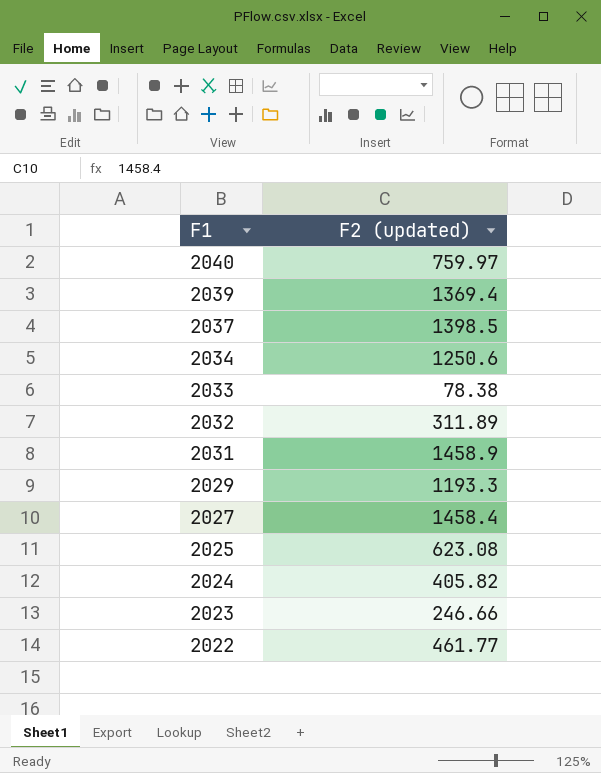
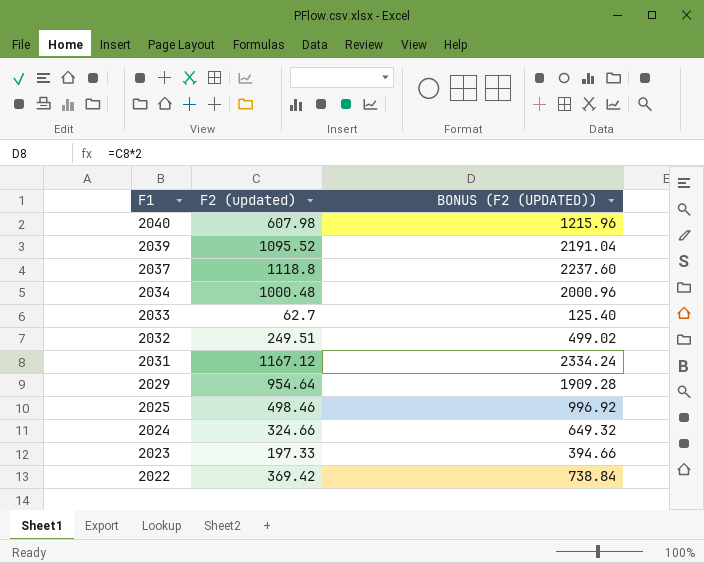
column BONUS (F2 (UPDATED)) | formula: none -> [F2 (updated)] * 2
row 2027: 1458.4 -> none
2040 | F2 (updated): 759.97 -> 607.98
2039 | F2 (updated): 1369.4 -> 1095.52
2037 | F2 (updated): 1398.5 -> 1118.8
2034 | F2 (updated): 1250.6 -> 1000.48
2033 | F2 (updated): 78.38 -> 62.7
2032 | F2 (updated): 311.89 -> 249.51
2031 | F2 (updated): 1458.9 -> 1167.12
2029 | F2 (updated): 1193.3 -> 954.64
2025 | F2 (updated): 623.08 -> 498.46
2024 | F2 (updated): 405.82 -> 324.66
2023 | F2 (updated): 246.66 -> 197.33
2022 | F2 (updated): 461.77 -> 369.42

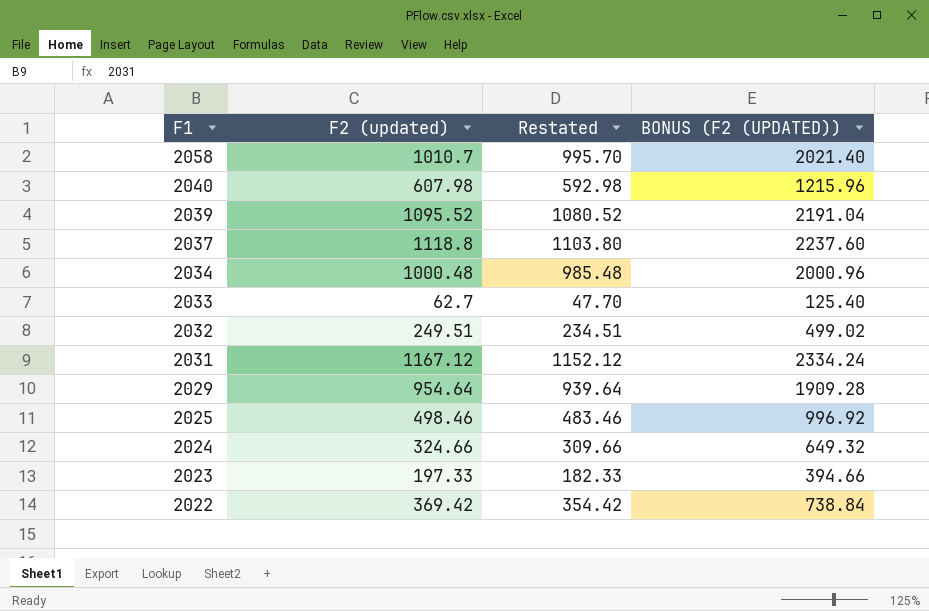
column Restated | formula: none -> [F2 (updated)] - 15
row 2058: none -> 1010.7 | 995.70 | 2021.40

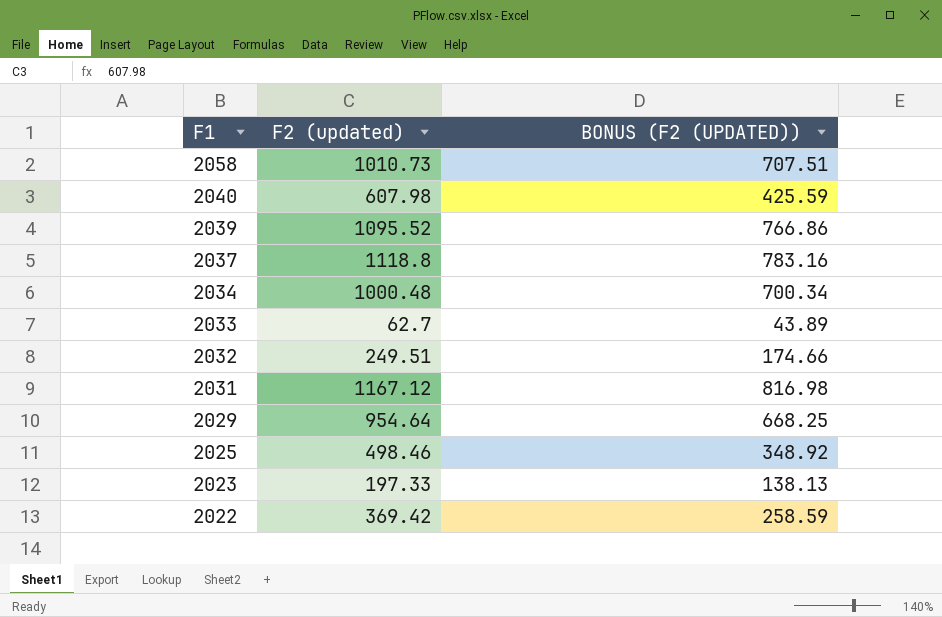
column Restated | formula: [F2 (updated)] - 15 -> none
column BONUS (F2 (UPDATED)) | formula: [F2 (updated)] * 2 -> [F2 (updated)] * 0.7
row 2024: 324.66 | 309.66 | 649.32 -> none
2058 | F2 (updated): 1010.7 -> 1010.73

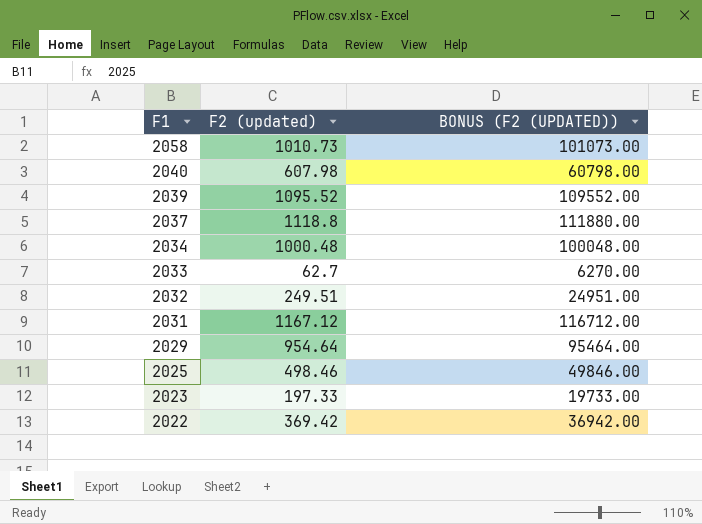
column BONUS (F2 (UPDATED)) | formula: [F2 (updated)] * 0.7 -> [F2 (updated)] * 100

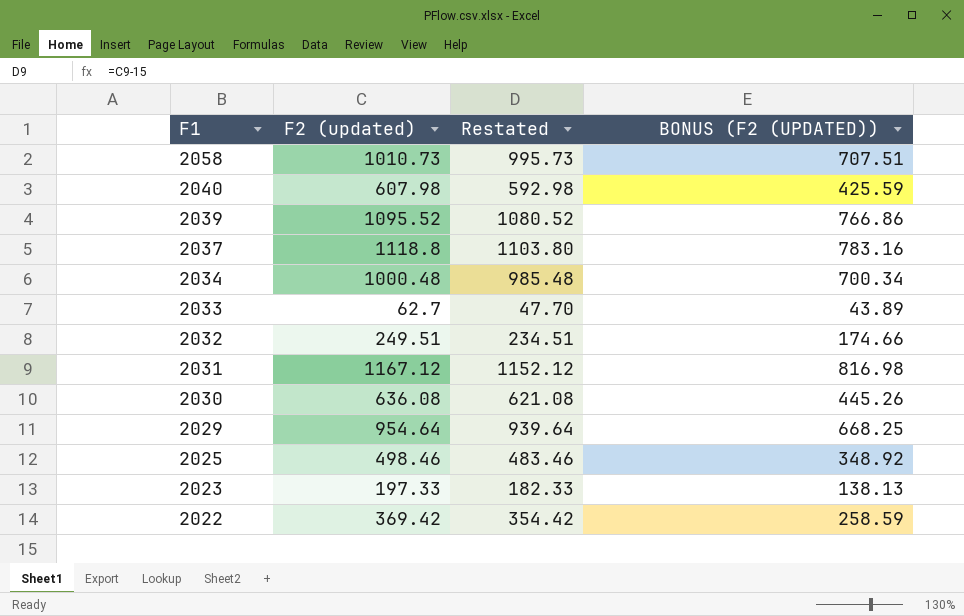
column Restated | formula: none -> [F2 (updated)] - 15
column BONUS (F2 (UPDATED)) | formula: [F2 (updated)] * 100 -> [F2 (updated)] * 0.7
row 2030: none -> 636.08 | 621.08 | 445.26

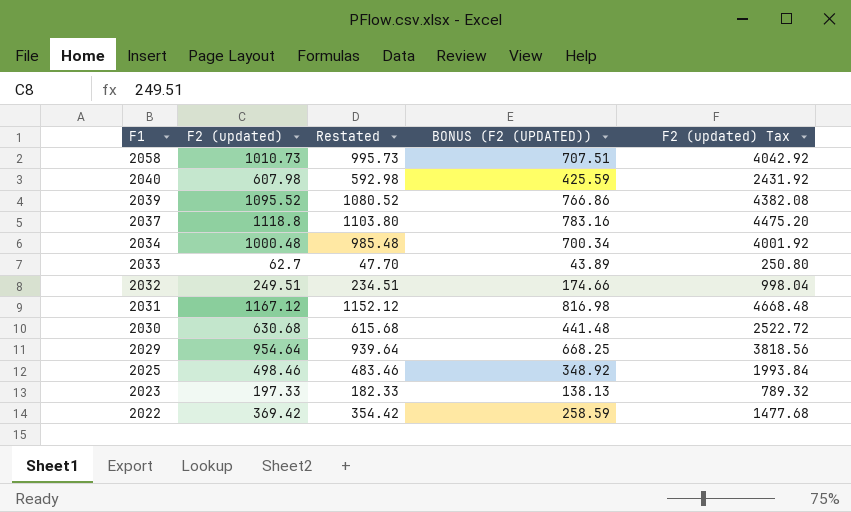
column F2 (updated) Tax | formula: none -> [F2 (updated)] * 4
2030 | F2 (updated): 636.08 -> 630.68
2030 | Restated: 621.08 -> 615.68
2030 | BONUS (F2 (UPDATED)): 445.26 -> 441.48

